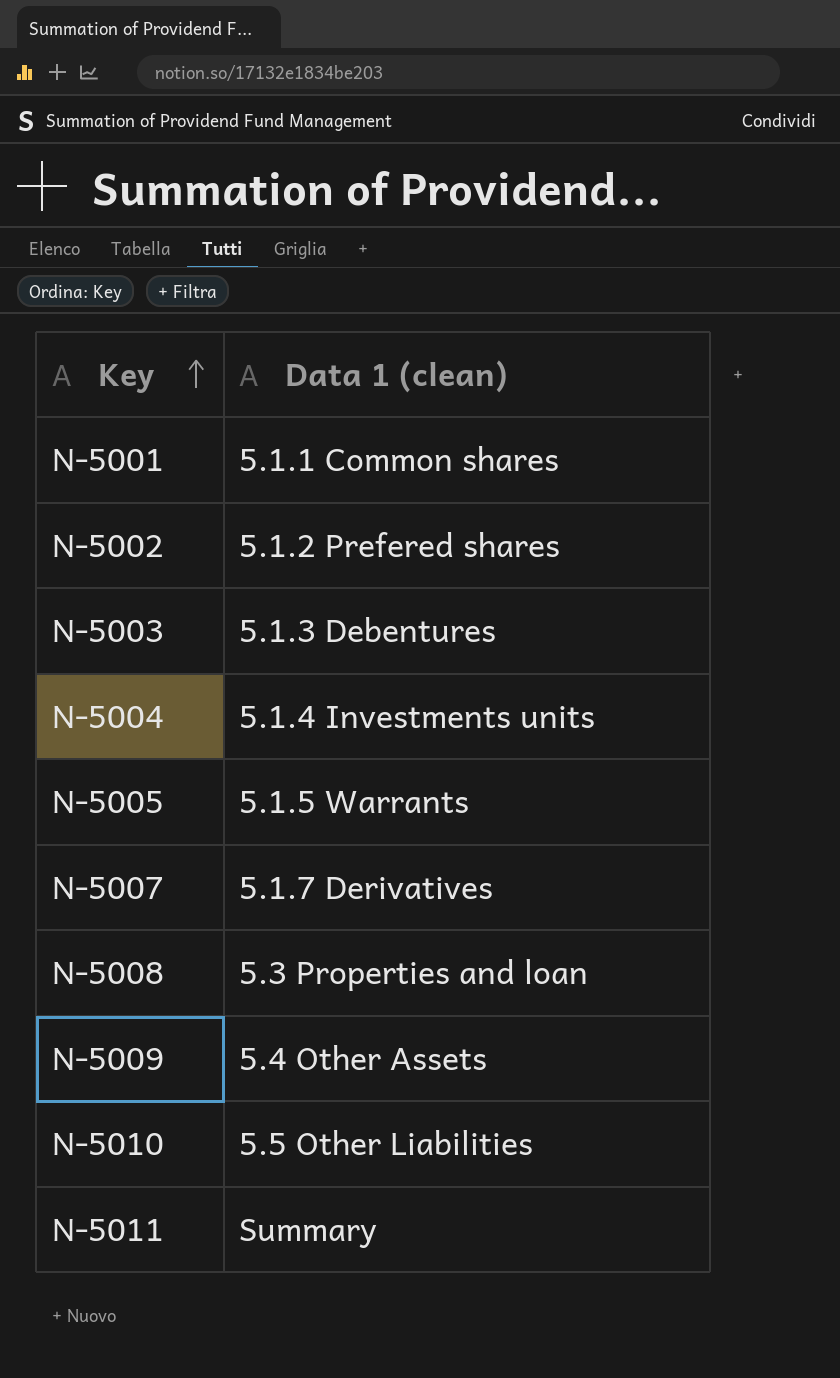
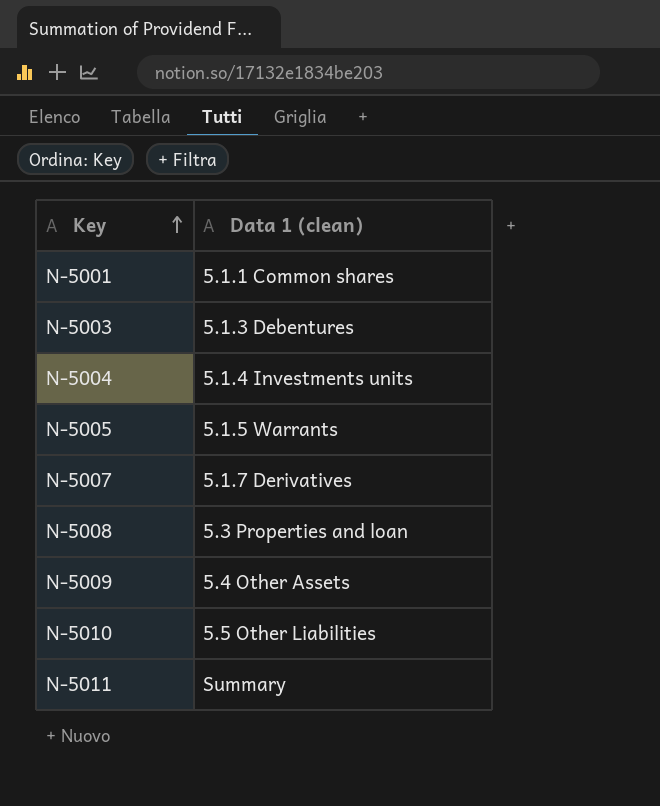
row N-5002: 5.1.2 Prefered shares -> none

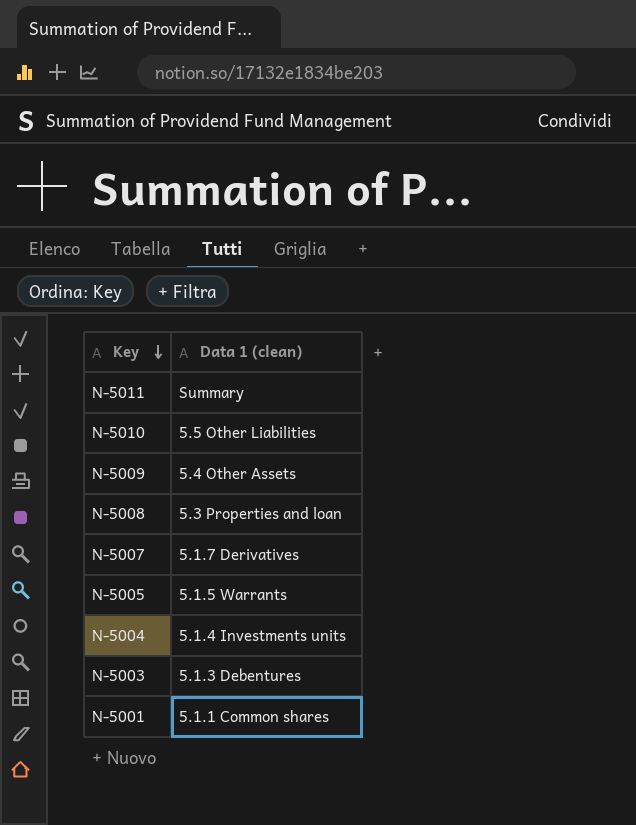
row order: Key ascending -> Key descending

